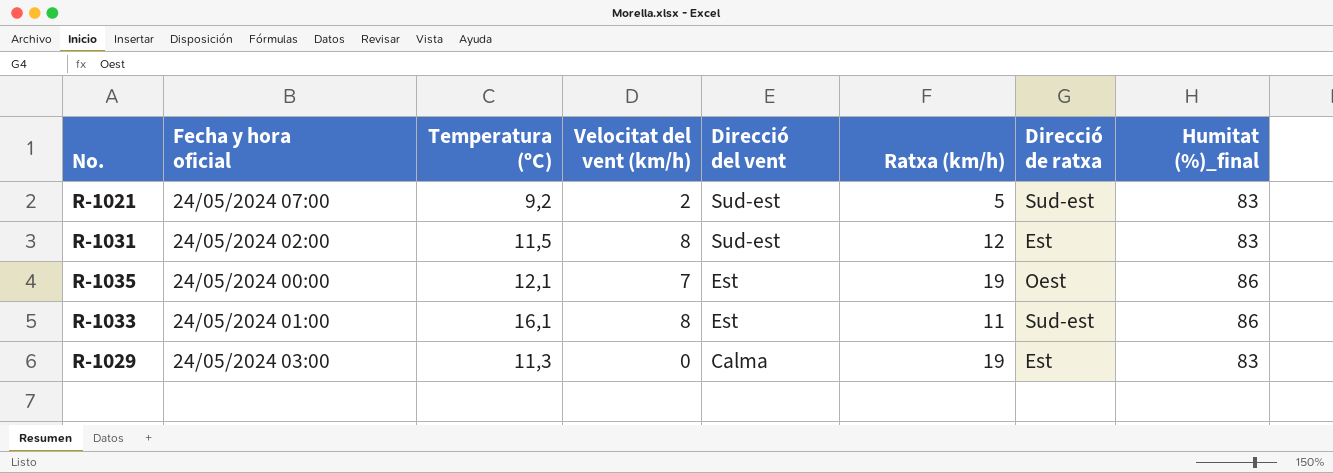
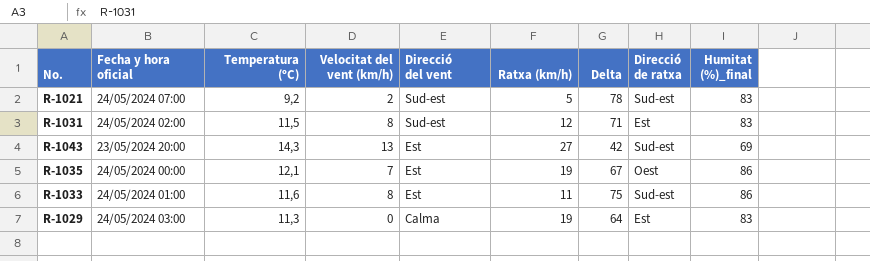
column Delta | formula: none -> [Humitat (%)_final] - [Ratxa (km/h)]
row R-1043: none -> 23/05/2024 20:00 | 14,3 | 13 | Est | 27 | 42 | Sud-est | 69
R-1033 | Temperatura (ºC): 16,1 -> 11,6

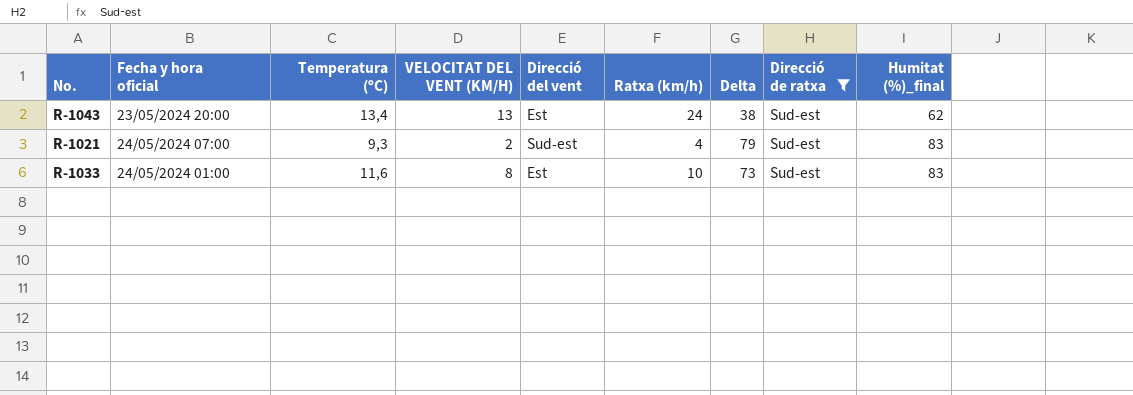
filter: none -> Direcció de ratxa = Sud-est
row order: Direcció del vent descending -> Humitat (%)_final ascending
column name: Velocitat del vent (km/h) -> VELOCITAT DEL VENT (KM/H)
R-1043 | Temperatura (ºC): 14,3 -> 13,4
R-1043 | Ratxa (km/h): 27 -> 24
R-1043 | Delta: 42 -> 38
R-1043 | Humitat (%)_final: 69 -> 62
R-1021 | Temperatura (ºC): 9,2 -> 9,3
R-1021 | Ratxa (km/h): 5 -> 4
R-1021 | Delta: 78 -> 79
R-1033 | Ratxa (km/h): 11 -> 10
R-1033 | Delta: 75 -> 73
R-1033 | Humitat (%)_final: 86 -> 83

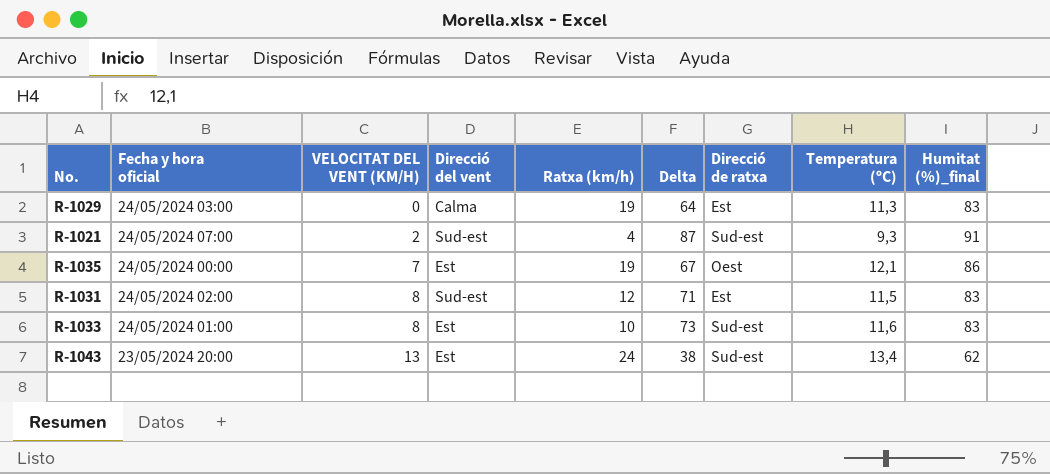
filter: Direcció de ratxa = Sud-est -> none
row order: Humitat (%)_final ascending -> VELOCITAT DEL VENT (KM/H) ascending
column Temperatura (ºC) | position: 3 -> 8
R-1021 | Delta: 79 -> 87
R-1021 | Humitat (%)_final: 83 -> 91

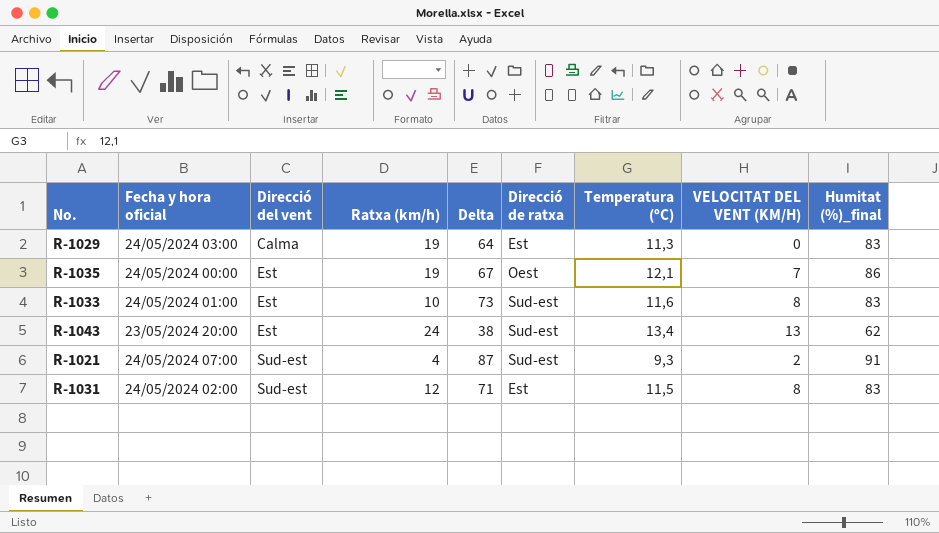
row order: VELOCITAT DEL VENT (KM/H) ascending -> Direcció del vent ascending
column VELOCITAT DEL VENT (KM/H) | position: 3 -> 8

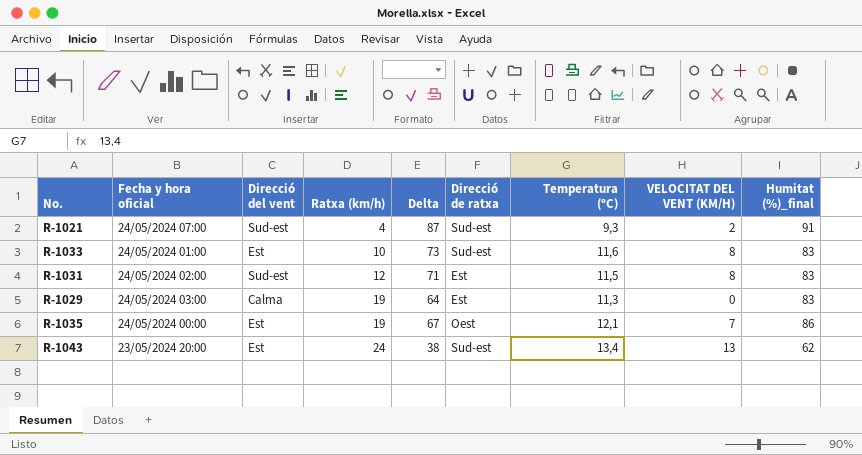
row order: Direcció del vent ascending -> Ratxa (km/h) ascending

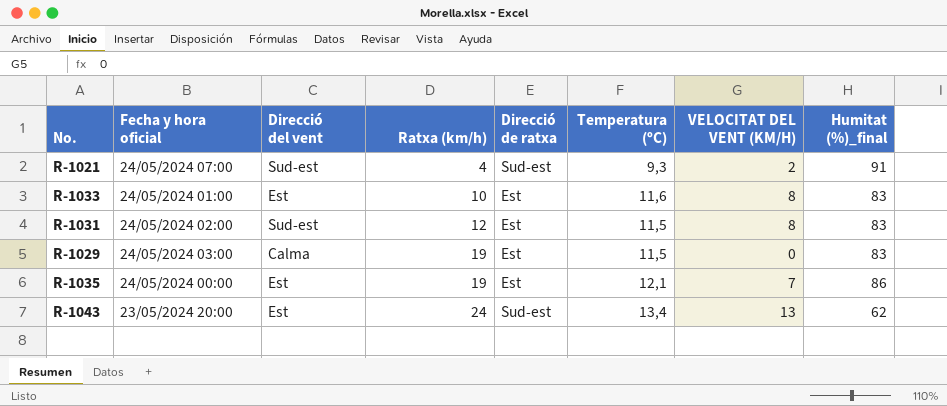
column Delta | formula: [Humitat (%)_final] - [Ratxa (km/h)] -> none
R-1033 | Direcció de ratxa: Sud-est -> Est
R-1029 | Temperatura (ºC): 11,3 -> 11,5
R-1035 | Direcció de ratxa: Oest -> Est

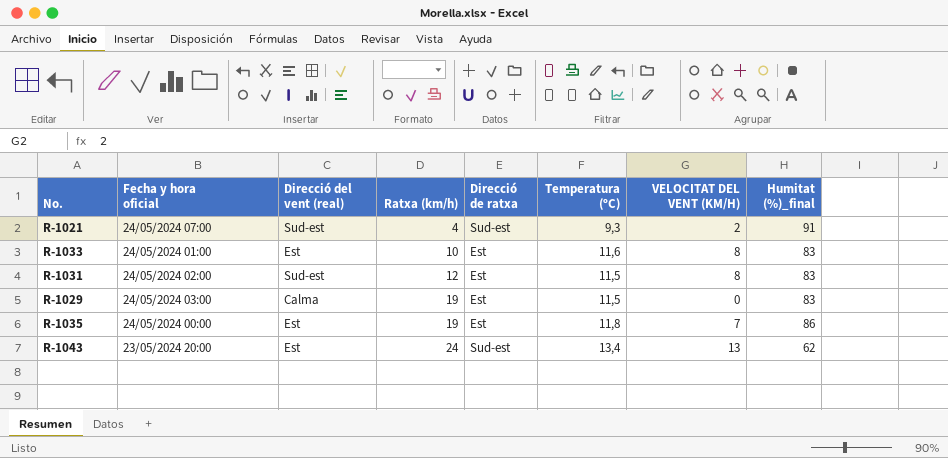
column name: Direcció del vent -> Direcció del vent (real)
R-1035 | Temperatura (ºC): 12,1 -> 11,8

